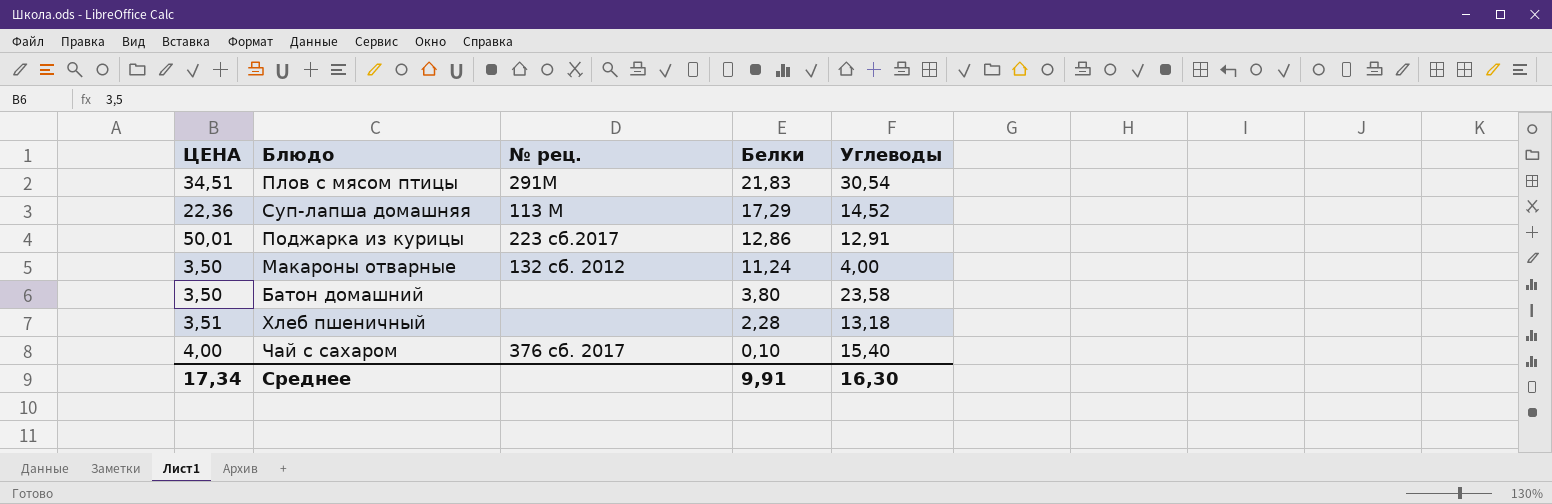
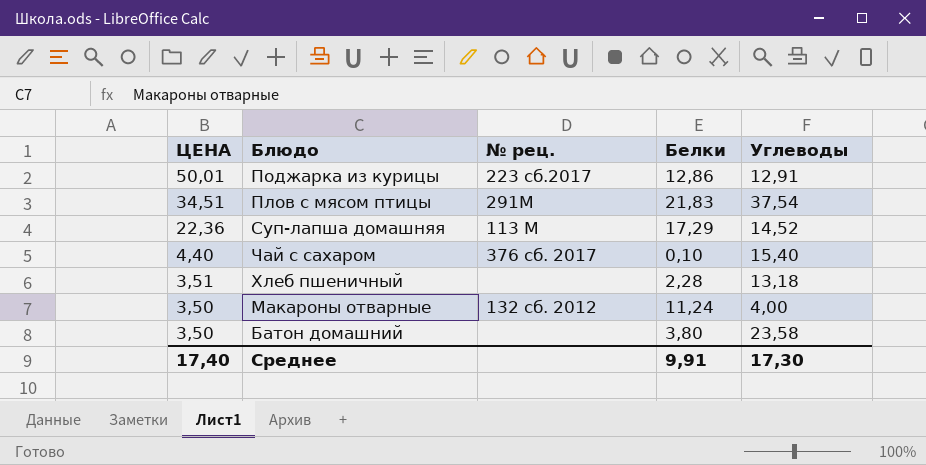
row order: Белки descending -> ЦЕНА descending
Плов с мясом птицы | Углеводы: 30,54 -> 37,54
Чай с сахаром | ЦЕНА: 4,00 -> 4,40
Среднее | ЦЕНА: 17,34 -> 17,40
Среднее | Углеводы: 16,30 -> 17,30

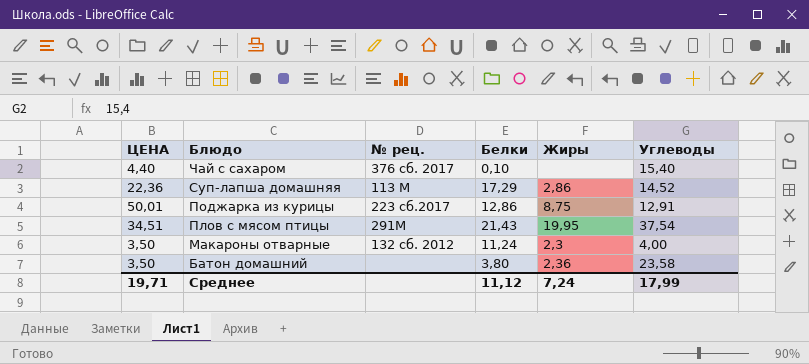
row order: ЦЕНА descending -> Блюдо descending
column Жиры | position: none -> 5
row Хлеб пшеничный: 3,51 | none | 2,28 | 13,18 -> none
Плов с мясом птицы | Белки: 21,83 -> 21,43
Среднее | ЦЕНА: 17,40 -> 19,71
Среднее | Белки: 9,91 -> 11,12
Среднее | Углеводы: 17,30 -> 17,99

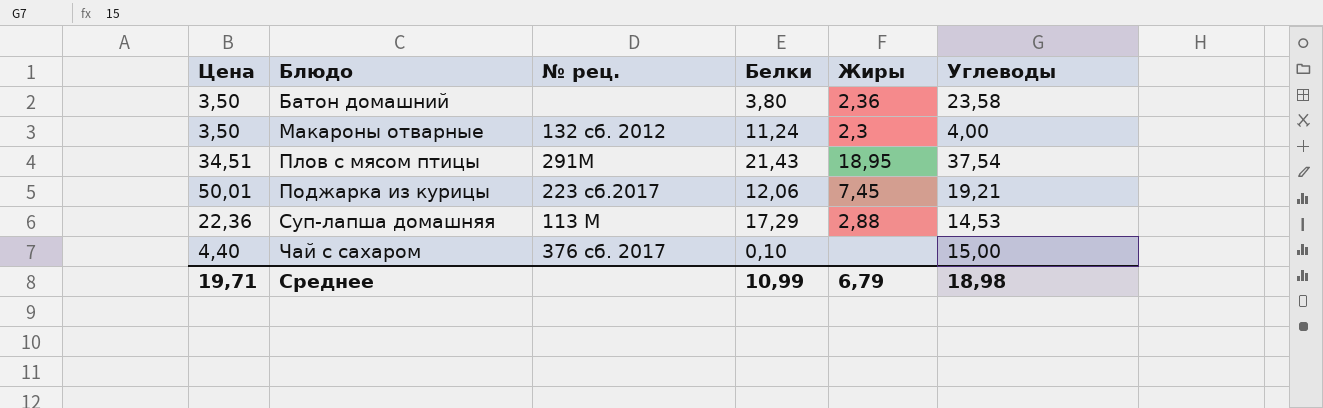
row order: Блюдо descending -> Блюдо ascending
column name: ЦЕНА -> Цена
Плов с мясом птицы | Жиры: 19,95 -> 18,95
Поджарка из курицы | Белки: 12,86 -> 12,06
Поджарка из курицы | Жиры: 8,75 -> 7,45
Поджарка из курицы | Углеводы: 12,91 -> 19,21
Суп-лапша домашняя | Жиры: 2,86 -> 2,88
Суп-лапша домашняя | Углеводы: 14,52 -> 14,53
Чай с сахаром | Углеводы: 15,40 -> 15,00
Среднее | Белки: 11,12 -> 10,99
Среднее | Жиры: 7,24 -> 6,79
Среднее | Углеводы: 17,99 -> 18,98

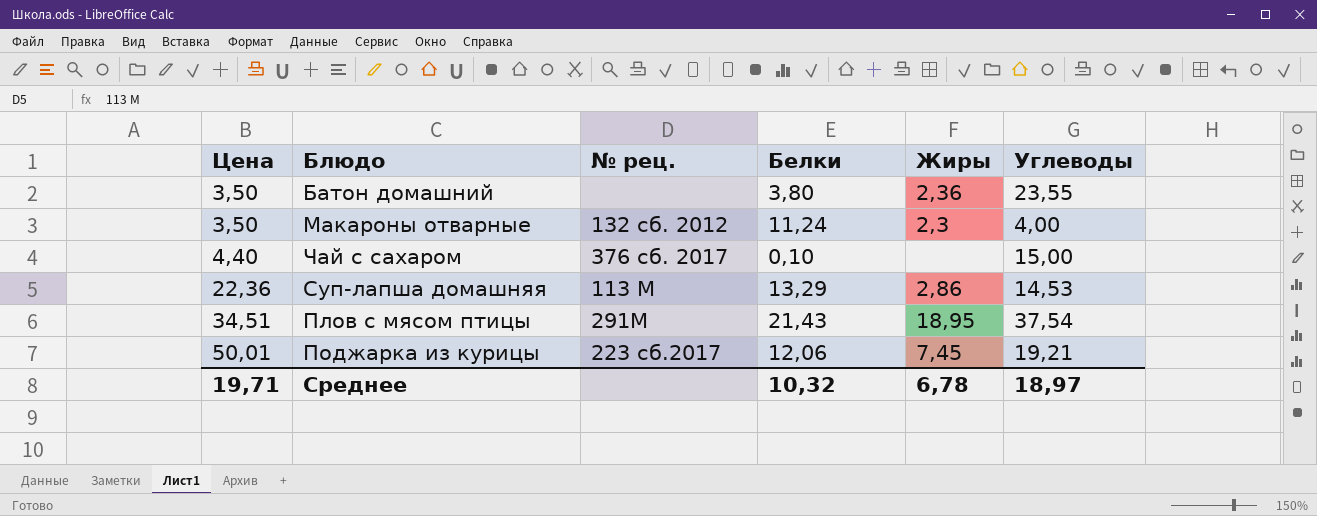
row order: Блюдо ascending -> Цена ascending
Батон домашний | Углеводы: 23,58 -> 23,55
Суп-лапша домашняя | Белки: 17,29 -> 13,29
Суп-лапша домашняя | Жиры: 2,88 -> 2,86
Среднее | Белки: 10,99 -> 10,32
Среднее | Жиры: 6,79 -> 6,78
Среднее | Углеводы: 18,98 -> 18,97

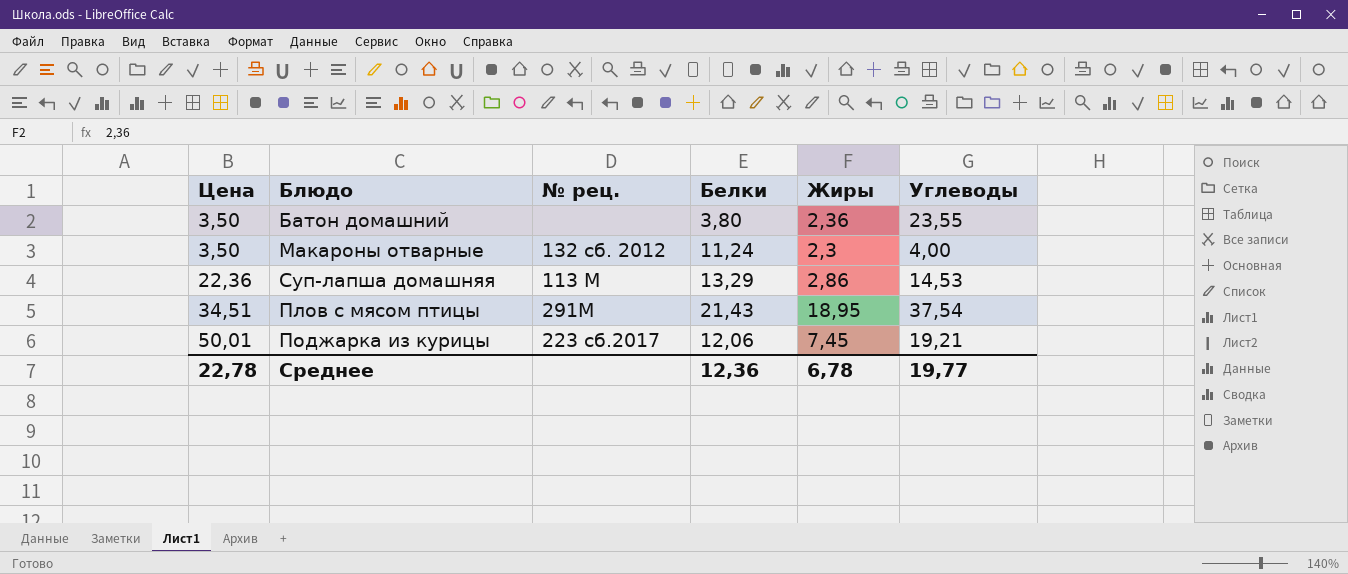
row Чай с сахаром: 4,40 | 376 сб. 2017 | 0,10 | none | 15,00 -> none
Среднее | Цена: 19,71 -> 22,78
Среднее | Белки: 10,32 -> 12,36
Среднее | Углеводы: 18,97 -> 19,77

